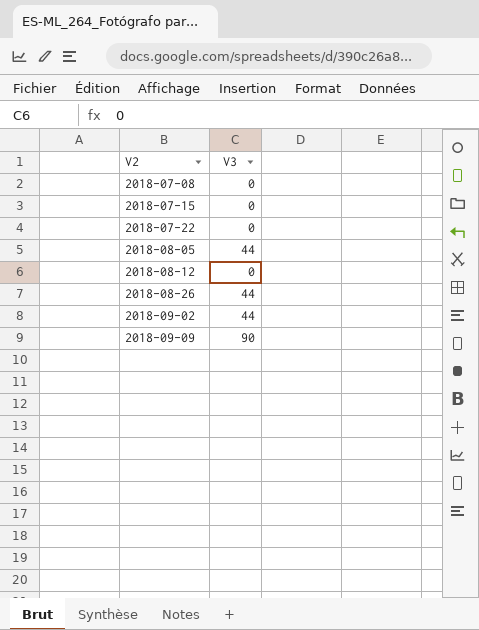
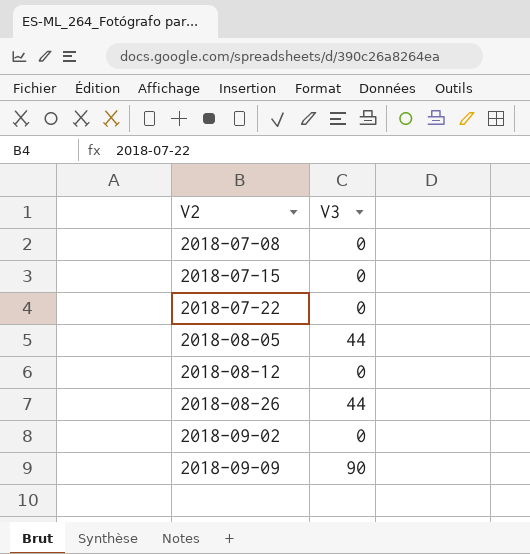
2018-09-02 | V3: 44 -> 0

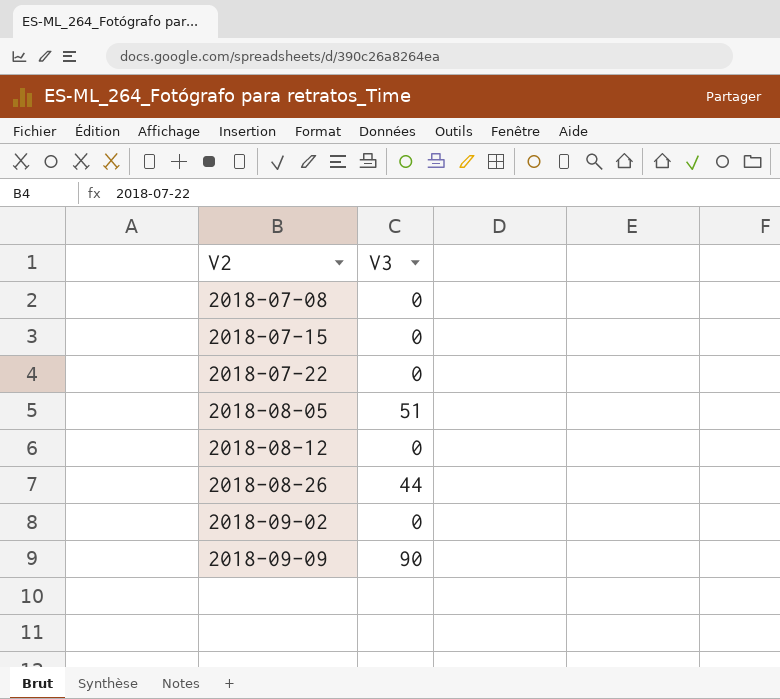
2018-08-05 | V3: 44 -> 51

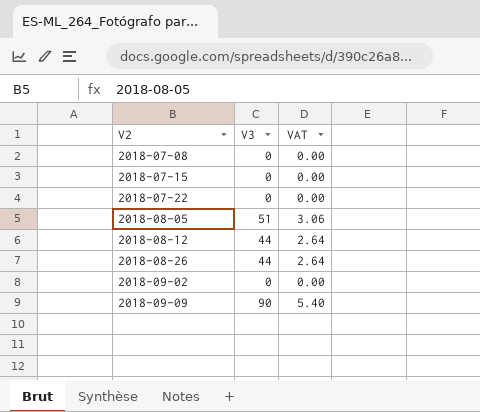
column VAT | formula: none -> [V3] * 0.06
2018-08-12 | V3: 0 -> 44

